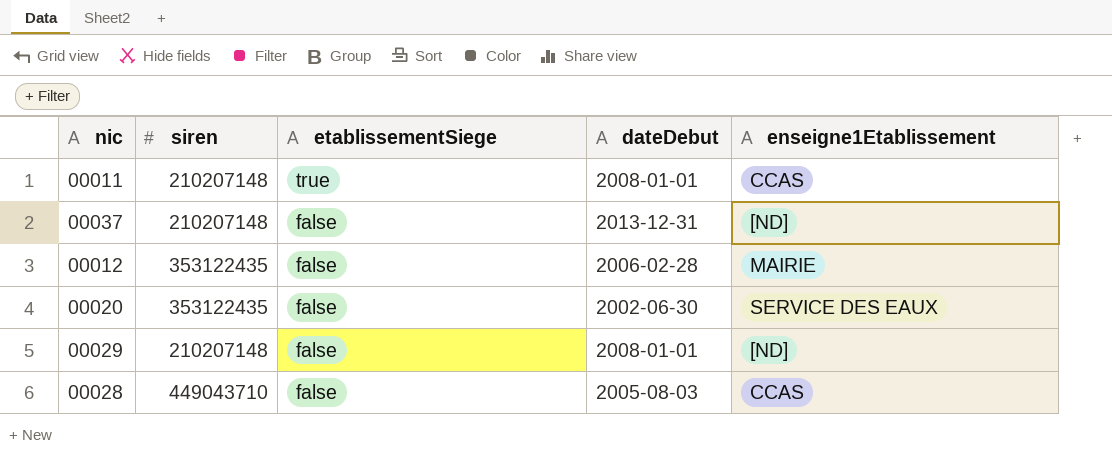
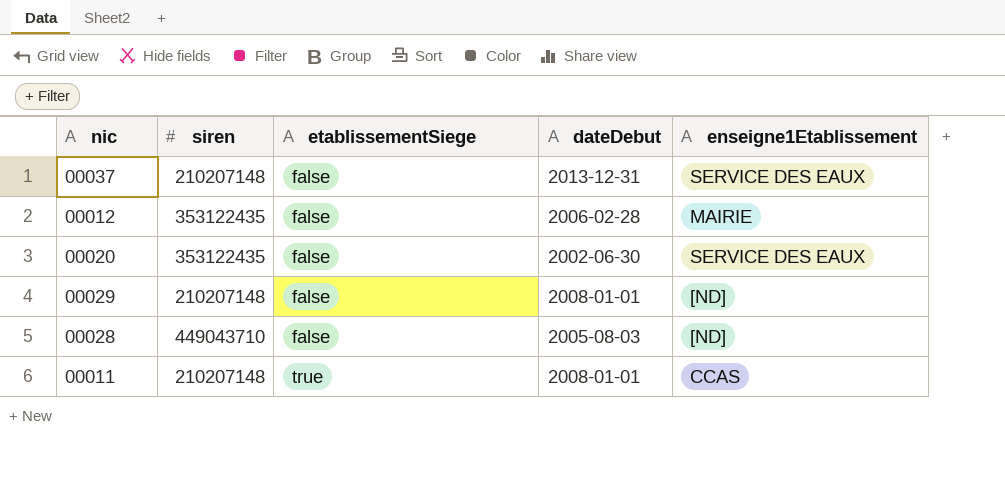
row order: etablissementSiege descending -> etablissementSiege ascending
00037 | enseigne1Etablissement: [ND] -> SERVICE DES EAUX
00028 | enseigne1Etablissement: CCAS -> [ND]

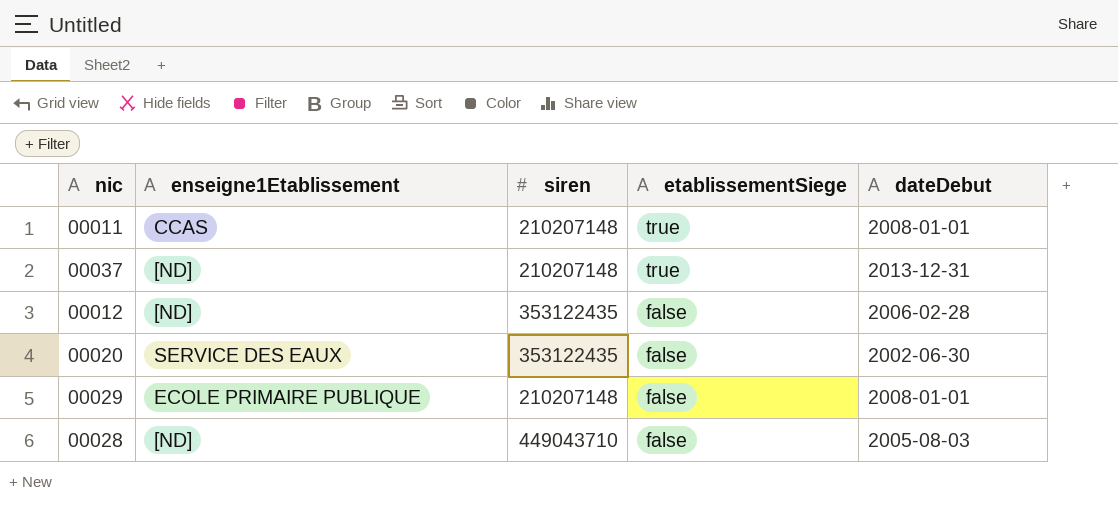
row order: etablissementSiege ascending -> etablissementSiege descending
column enseigne1Etablissement | position: 5 -> 2
00037 | enseigne1Etablissement: SERVICE DES EAUX -> [ND]
00037 | etablissementSiege: false -> true
00012 | enseigne1Etablissement: MAIRIE -> [ND]
00029 | enseigne1Etablissement: [ND] -> ECOLE PRIMAIRE PUBLIQUE

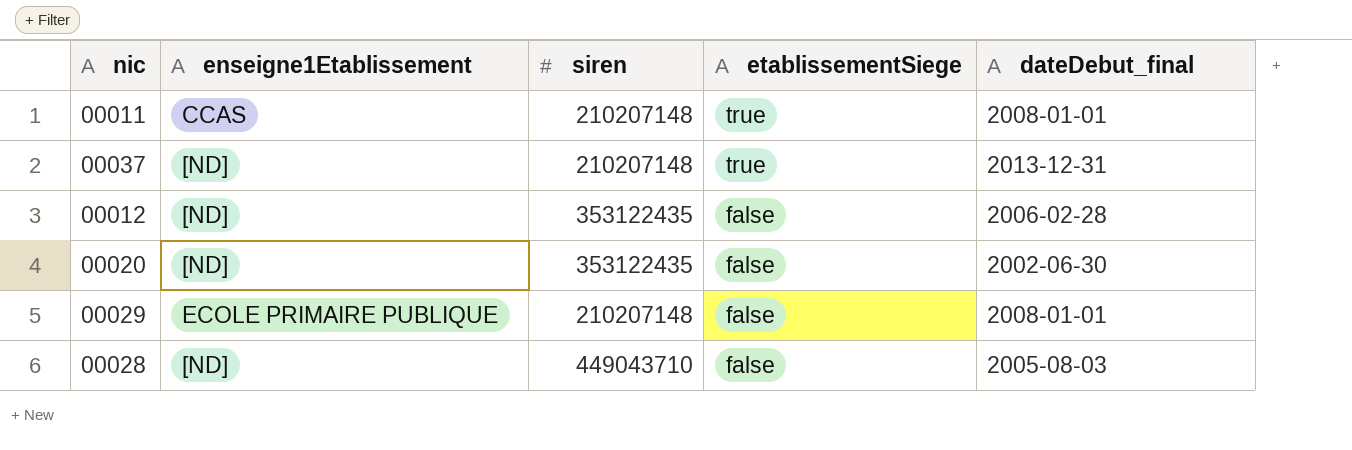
column name: dateDebut -> dateDebut_final
00020 | enseigne1Etablissement: SERVICE DES EAUX -> [ND]

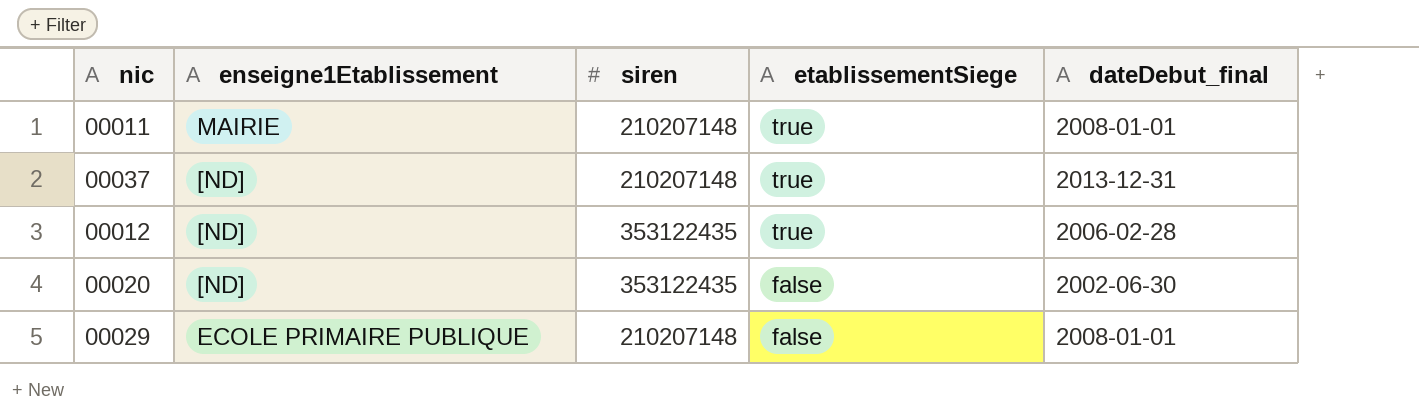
row 00028: [ND] | 449043710 | false | 2005-08-03 -> none
00011 | enseigne1Etablissement: CCAS -> MAIRIE
00012 | etablissementSiege: false -> true

